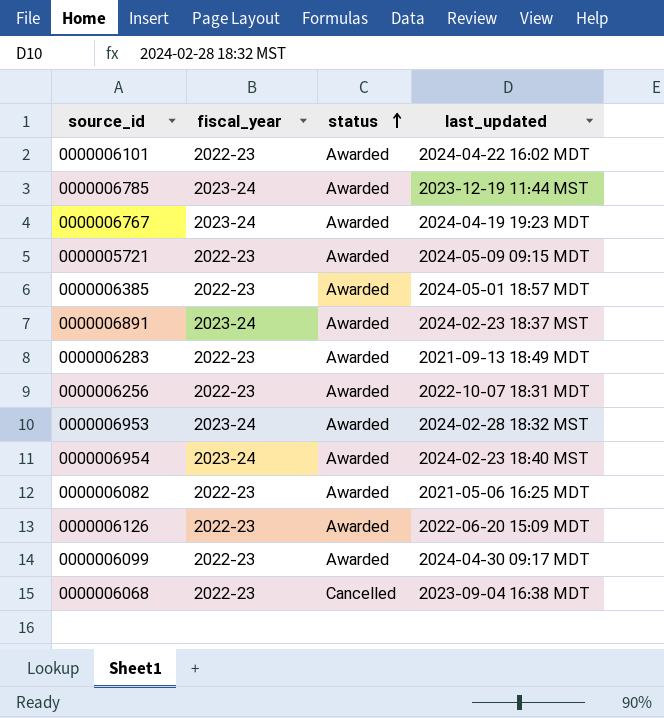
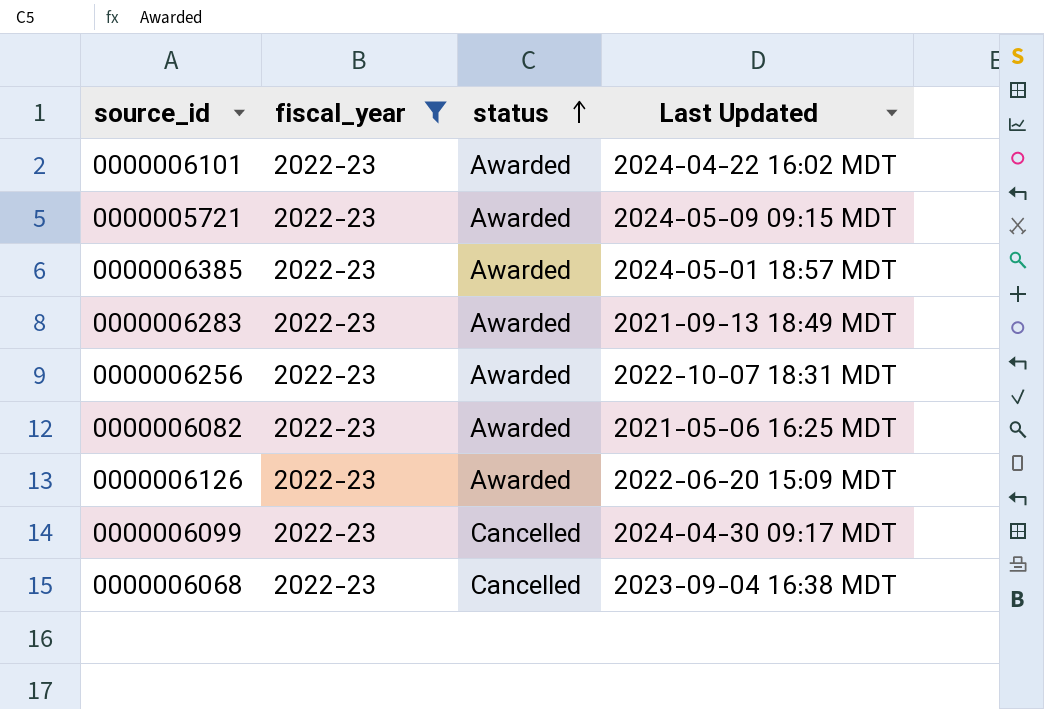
filter: none -> fiscal_year = 2022-23
column name: last_updated -> Last Updated
0000006099 | status: Awarded -> Cancelled

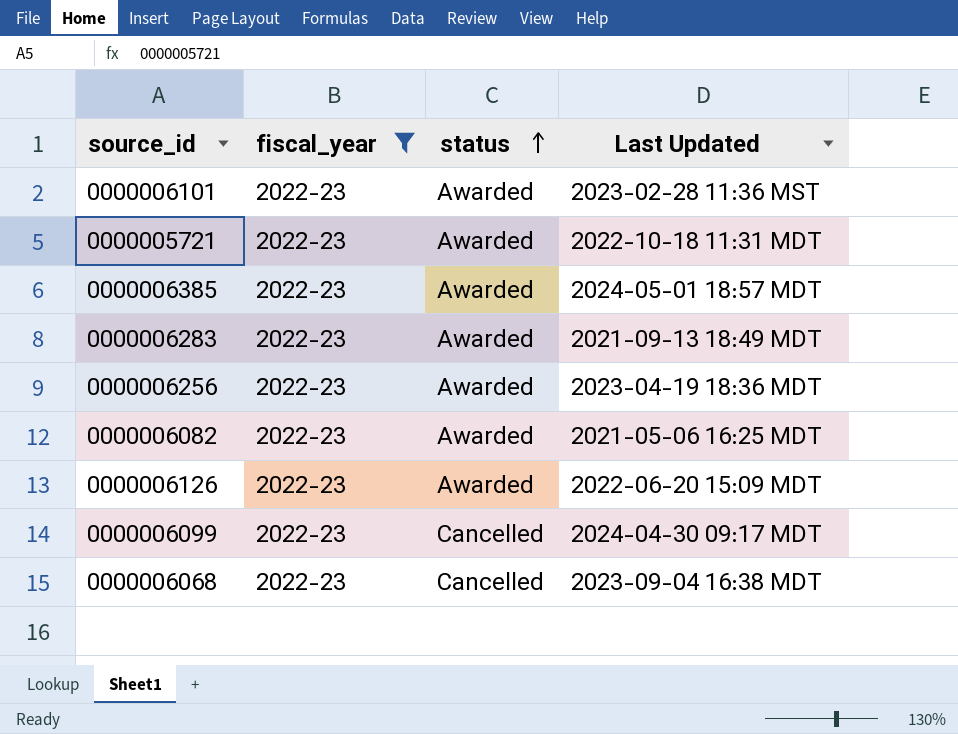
0000006101 | Last Updated: 2024-04-22 16:02 MDT -> 2023-02-28 11:36 MST
0000005721 | Last Updated: 2024-05-09 09:15 MDT -> 2022-10-18 11:31 MDT
0000006256 | Last Updated: 2022-10-07 18:31 MDT -> 2023-04-19 18:36 MDT

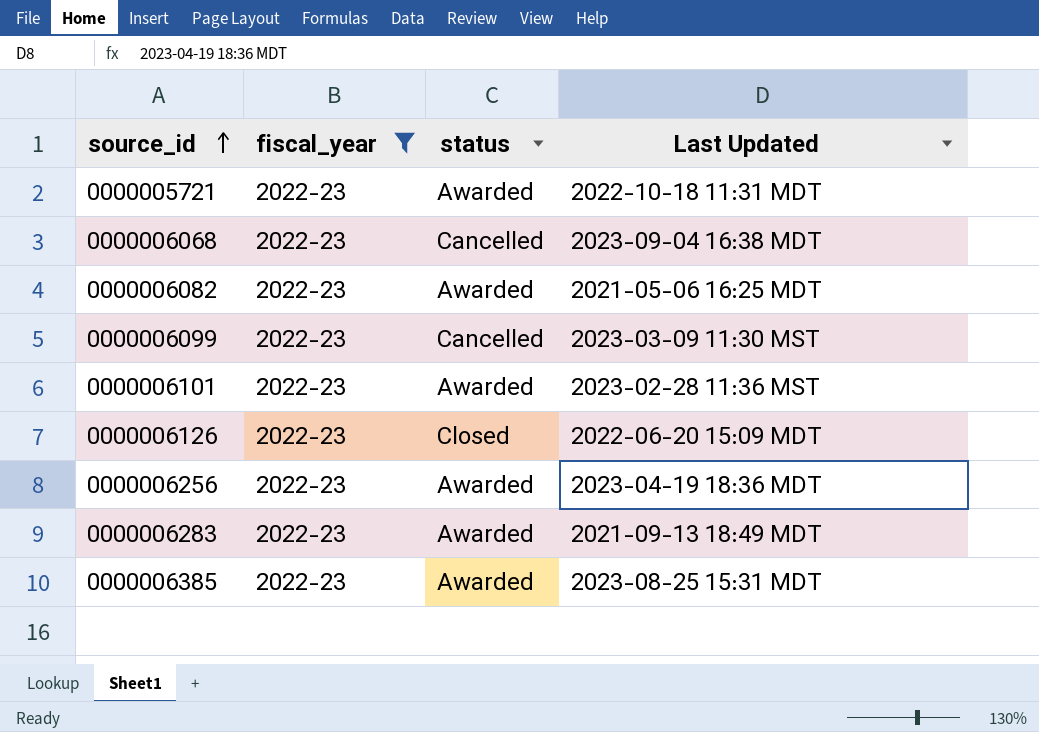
row order: status ascending -> source_id ascending
0000006099 | Last Updated: 2024-04-30 09:17 MDT -> 2023-03-09 11:30 MST
0000006126 | status: Awarded -> Closed
0000006385 | Last Updated: 2024-05-01 18:57 MDT -> 2023-08-25 15:31 MDT

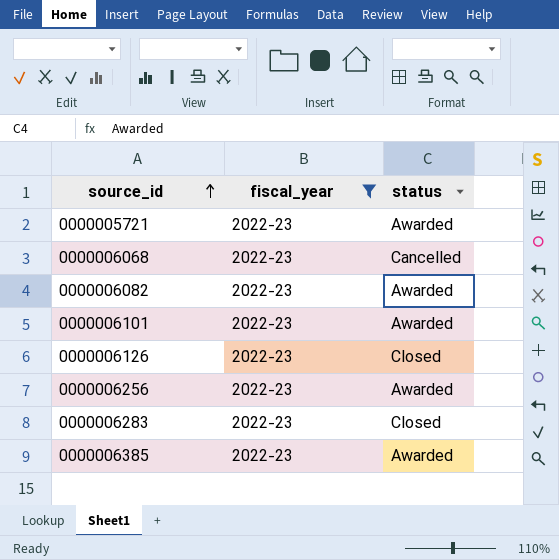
column Last Updated | position: 4 -> none
row 0000006099: 2022-23 | Cancelled | 2023-03-09 11:30 MST -> none
0000006283 | status: Awarded -> Closed

